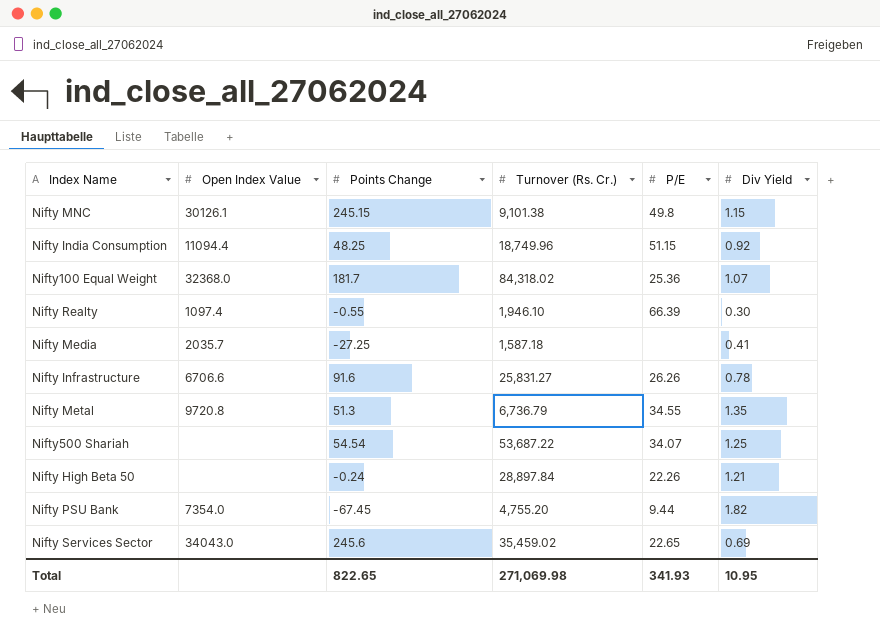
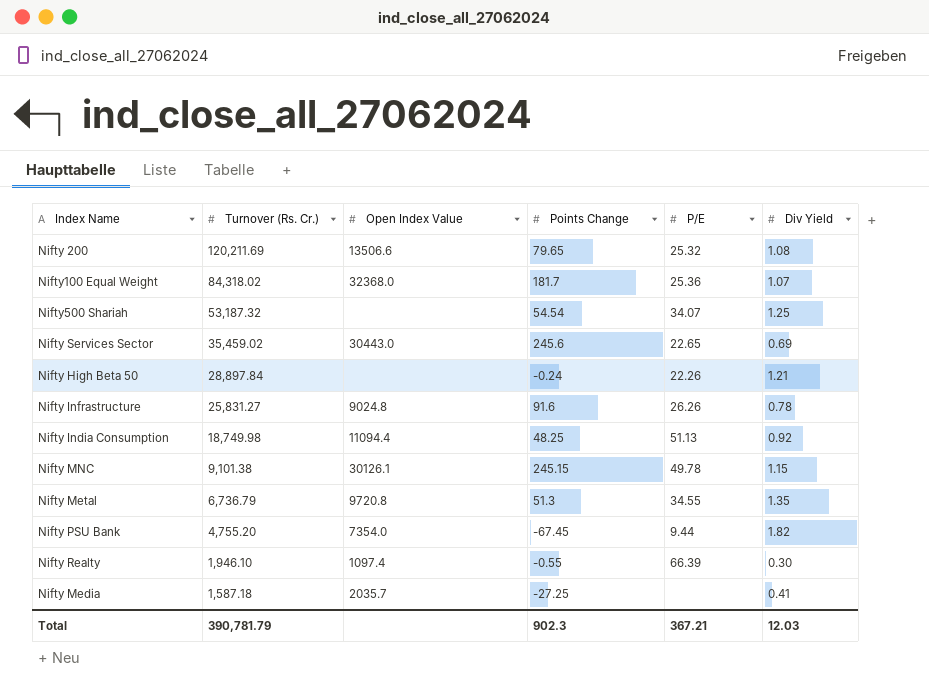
row order: none -> Turnover (Rs. Cr.) descending
column Turnover (Rs. Cr.) | position: 4 -> 2
row Nifty 200: none -> 120,211.69 | 13506.6 | 79.65 | 25.32 | 1.08
Nifty500 Shariah | Turnover (Rs. Cr.): 53,687.22 -> 53,187.32
Nifty Services Sector | Open Index Value: 34043.0 -> 30443.0
Nifty Infrastructure | Open Index Value: 6706.6 -> 9024.8
Nifty India Consumption | Turnover (Rs. Cr.): 18,749.96 -> 18,749.98
Nifty India Consumption | P/E: 51.15 -> 51.13
Nifty MNC | P/E: 49.8 -> 49.78
Total | Turnover (Rs. Cr.): 271,069.98 -> 390,781.79
Total | Points Change: 822.65 -> 902.3
Total | P/E: 341.93 -> 367.21
Total | Div Yield: 10.95 -> 12.03

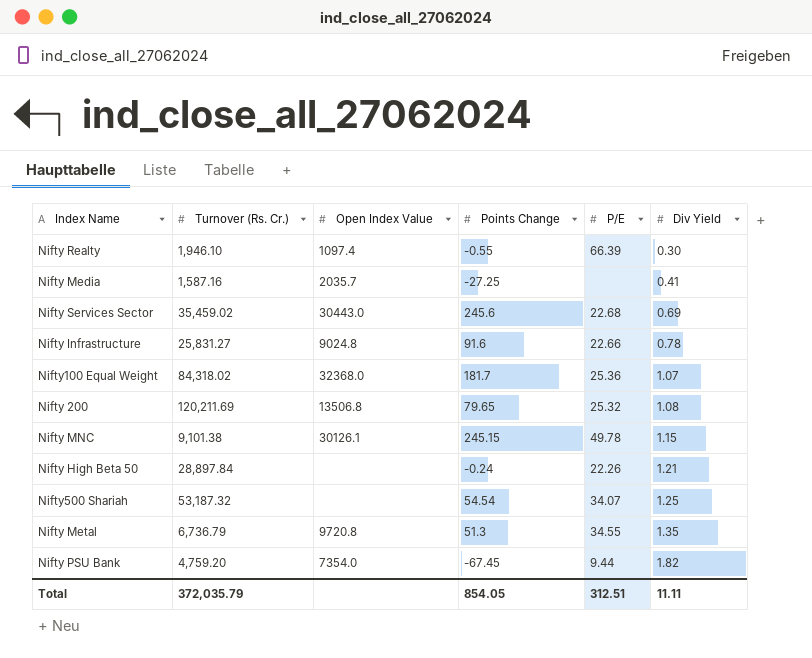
row order: Turnover (Rs. Cr.) descending -> Div Yield ascending
row Nifty India Consumption: 18,749.98 | 11094.4 | 48.25 | 51.13 | 0.92 -> none
Nifty Media | Turnover (Rs. Cr.): 1,587.18 -> 1,587.16
Nifty Services Sector | P/E: 22.65 -> 22.68
Nifty Infrastructure | P/E: 26.26 -> 22.66
Nifty 200 | Open Index Value: 13506.6 -> 13506.8
Nifty PSU Bank | Turnover (Rs. Cr.): 4,755.20 -> 4,759.20
Total | Turnover (Rs. Cr.): 390,781.79 -> 372,035.79
Total | Points Change: 902.3 -> 854.05
Total | P/E: 367.21 -> 312.51
Total | Div Yield: 12.03 -> 11.11

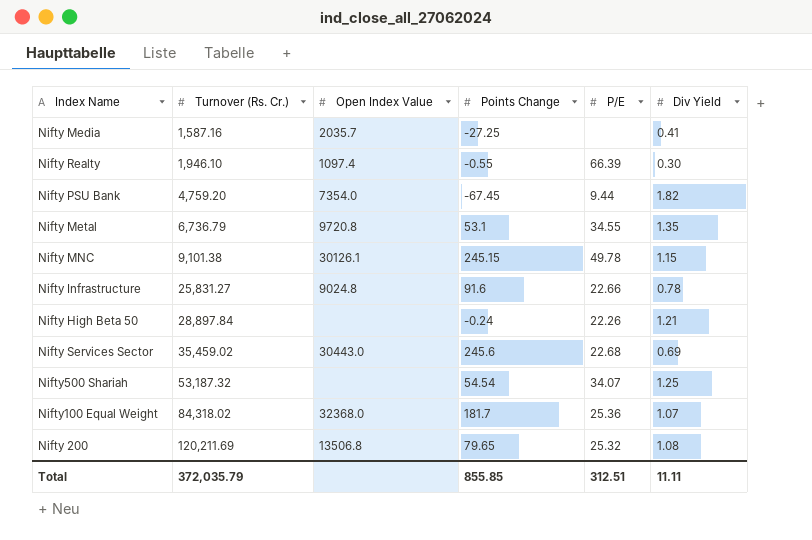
row order: Div Yield ascending -> Turnover (Rs. Cr.) ascending
Nifty Metal | Points Change: 51.3 -> 53.1
Total | Points Change: 854.05 -> 855.85

